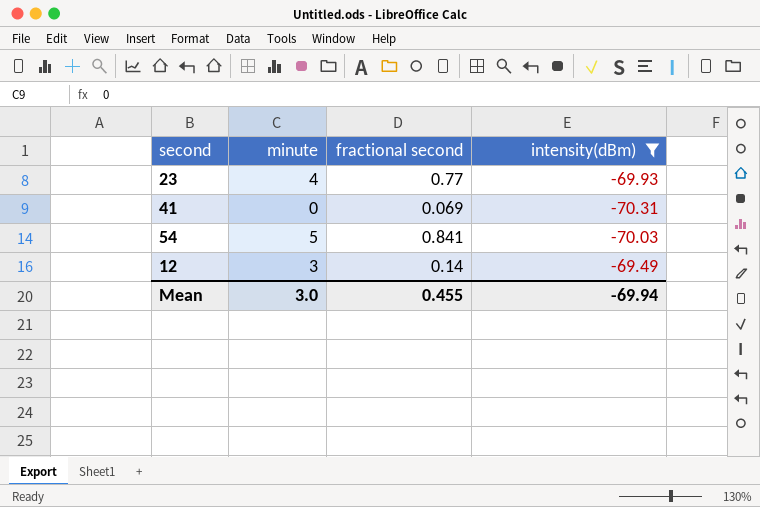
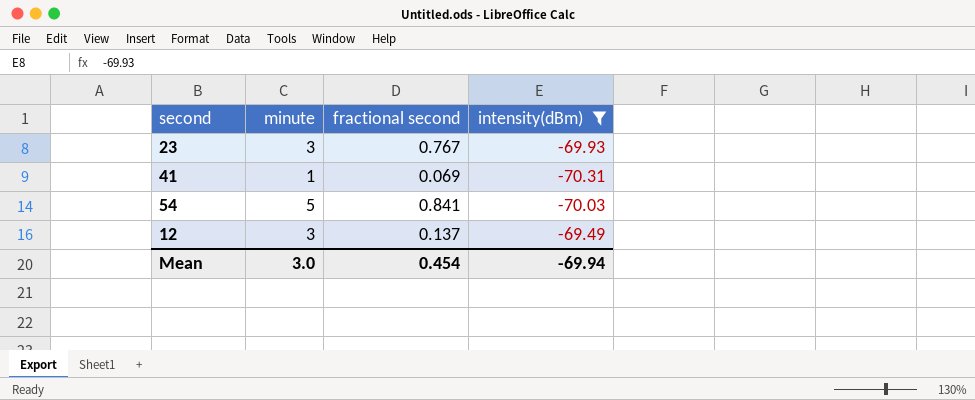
23 | minute: 4 -> 3
23 | fractional second: 0.77 -> 0.767
41 | minute: 0 -> 1
12 | fractional second: 0.14 -> 0.137
Mean | fractional second: 0.455 -> 0.454

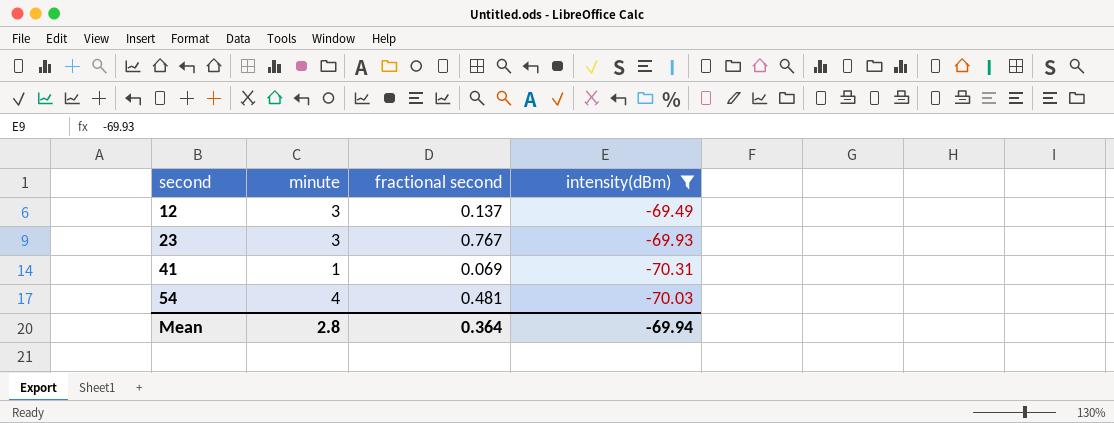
row order: none -> second ascending
54 | minute: 5 -> 4
54 | fractional second: 0.841 -> 0.481
Mean | minute: 3.0 -> 2.8
Mean | fractional second: 0.454 -> 0.364

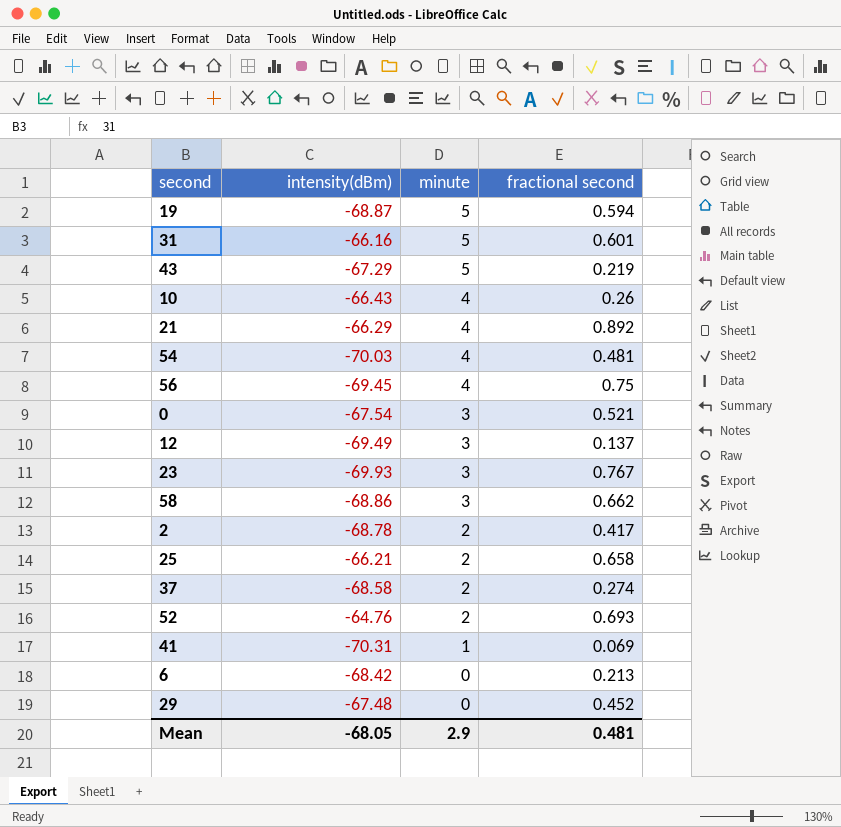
filter: intensity(dBm) <= -69.49 -> none
row order: second ascending -> minute descending
column intensity(dBm) | position: 4 -> 2
Mean | intensity(dBm): -69.94 -> -68.05
Mean | minute: 2.8 -> 2.9
Mean | fractional second: 0.364 -> 0.481

